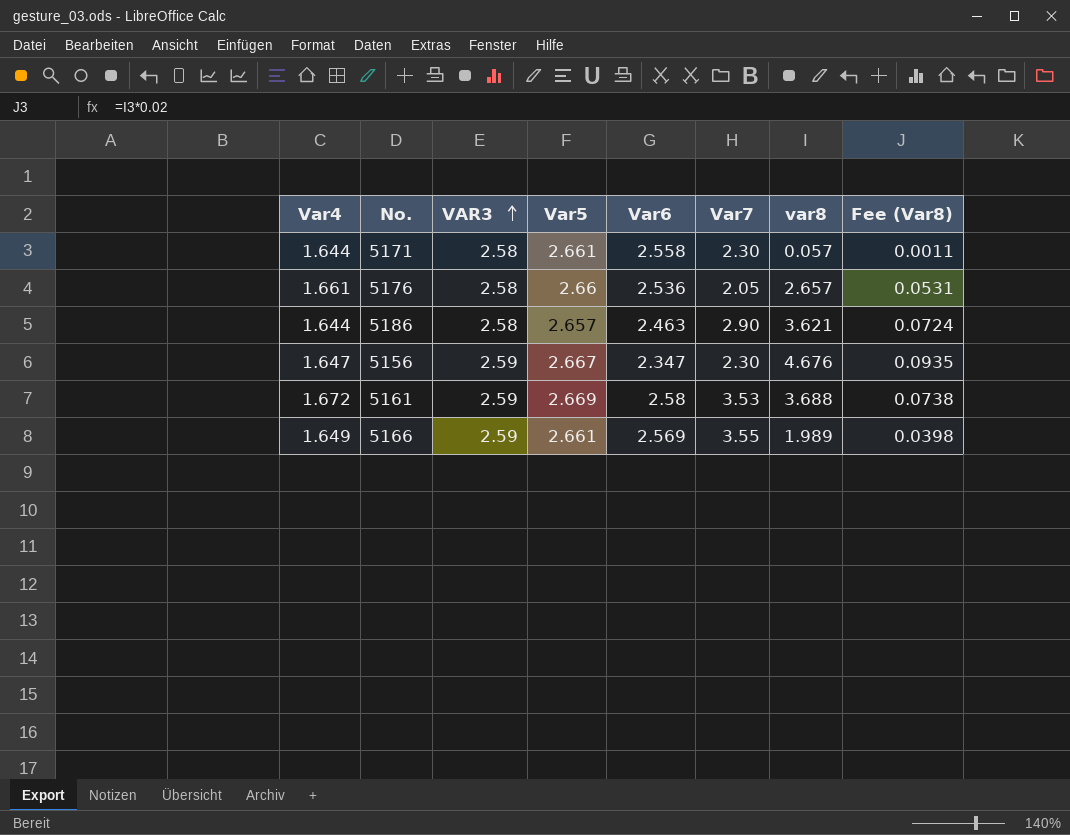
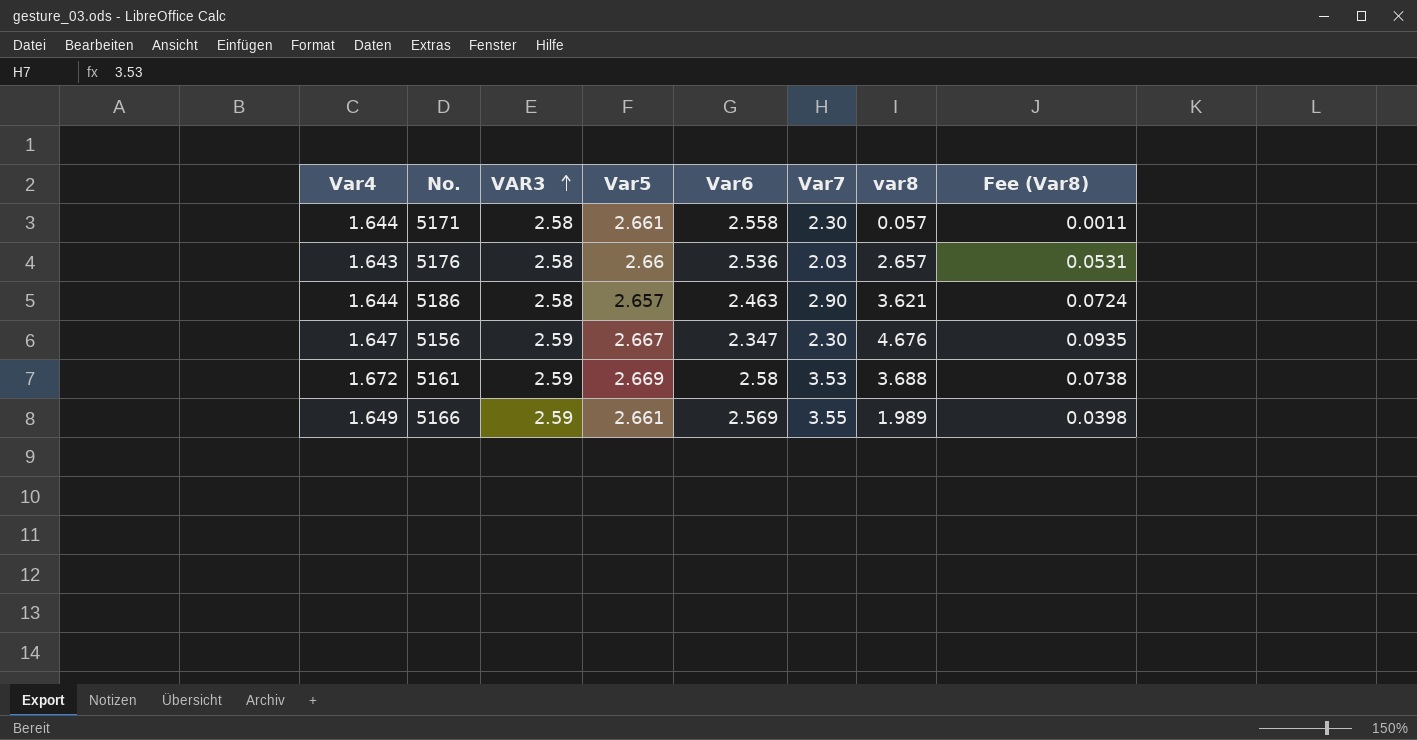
5176 | Var4: 1.661 -> 1.643
5176 | Var7: 2.05 -> 2.03

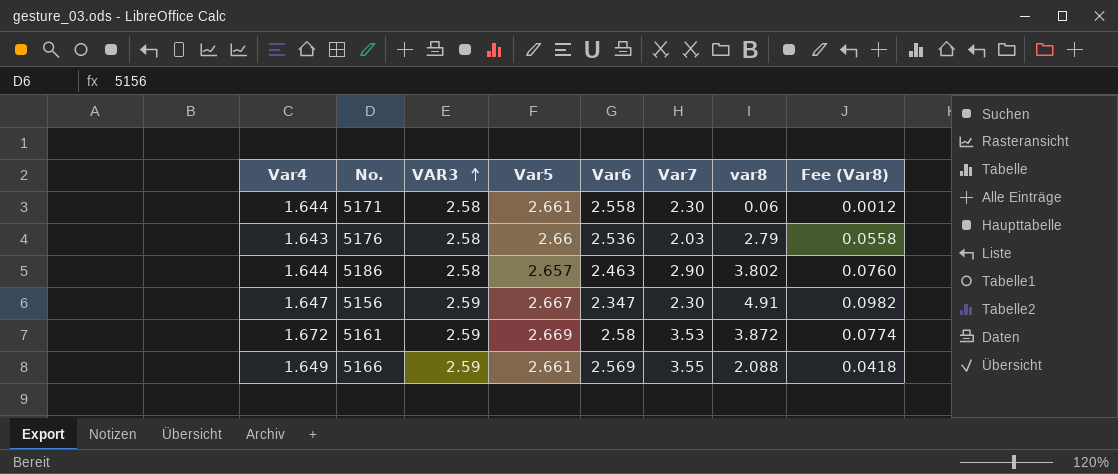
5171 | var8: 0.057 -> 0.06
5171 | Fee (Var8): 0.0011 -> 0.0012
5176 | var8: 2.657 -> 2.79
5176 | Fee (Var8): 0.0531 -> 0.0558
5186 | var8: 3.621 -> 3.802
5186 | Fee (Var8): 0.0724 -> 0.0760
5156 | var8: 4.676 -> 4.91
5156 | Fee (Var8): 0.0935 -> 0.0982
5161 | var8: 3.688 -> 3.872
5161 | Fee (Var8): 0.0738 -> 0.0774
5166 | var8: 1.989 -> 2.088
5166 | Fee (Var8): 0.0398 -> 0.0418

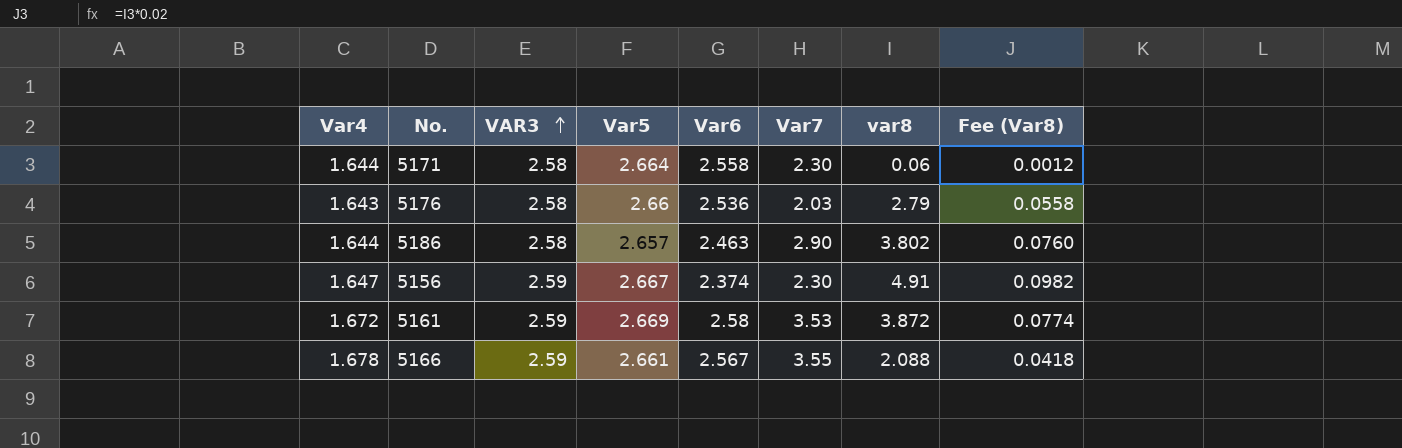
5171 | Var5: 2.661 -> 2.664
5156 | Var6: 2.347 -> 2.374
5166 | Var4: 1.649 -> 1.678
5166 | Var6: 2.569 -> 2.567

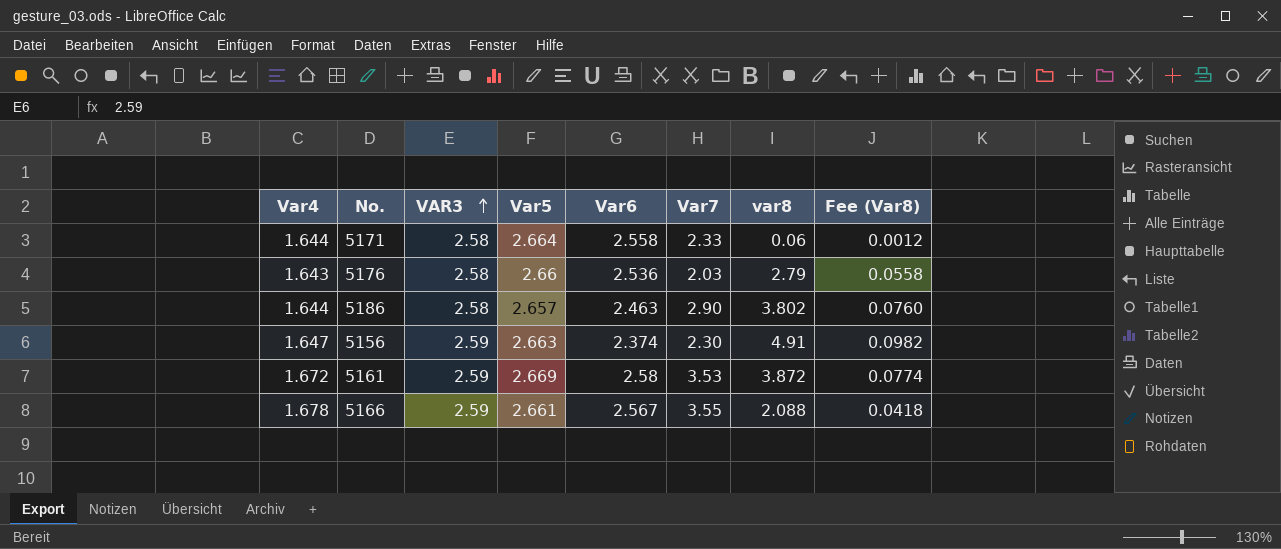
5171 | Var7: 2.30 -> 2.33
5156 | Var5: 2.667 -> 2.663

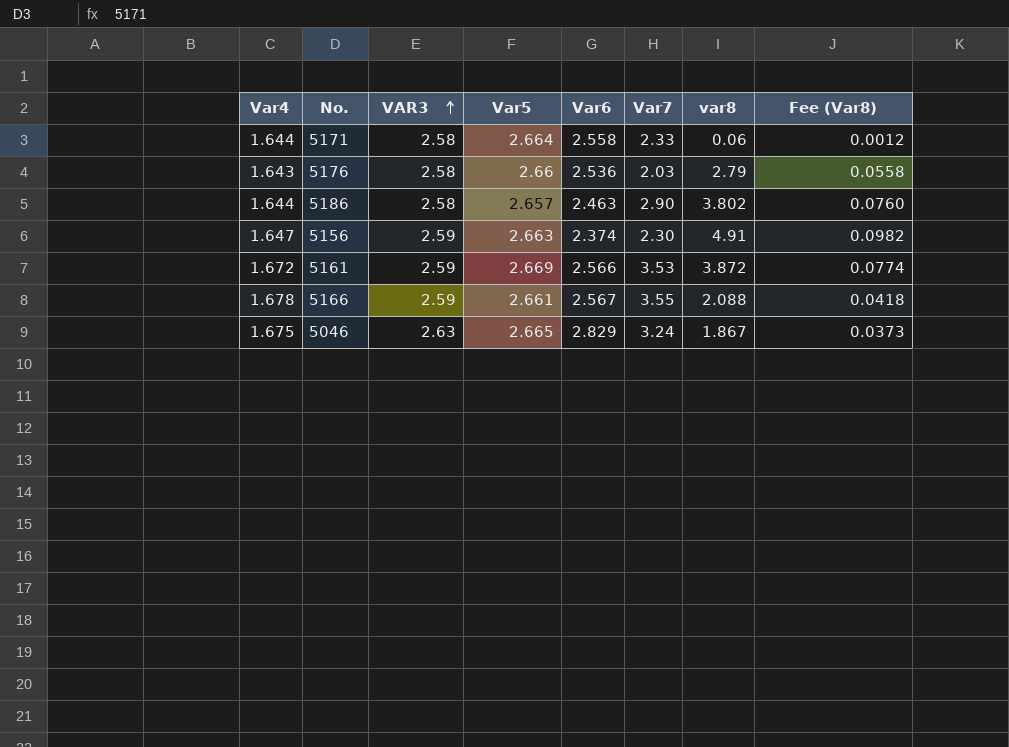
5161 | Var6: 2.58 -> 2.566
row 5046: none -> 1.675 | 2.63 | 2.665 | 2.829 | 3.24 | 1.867 | 0.0373

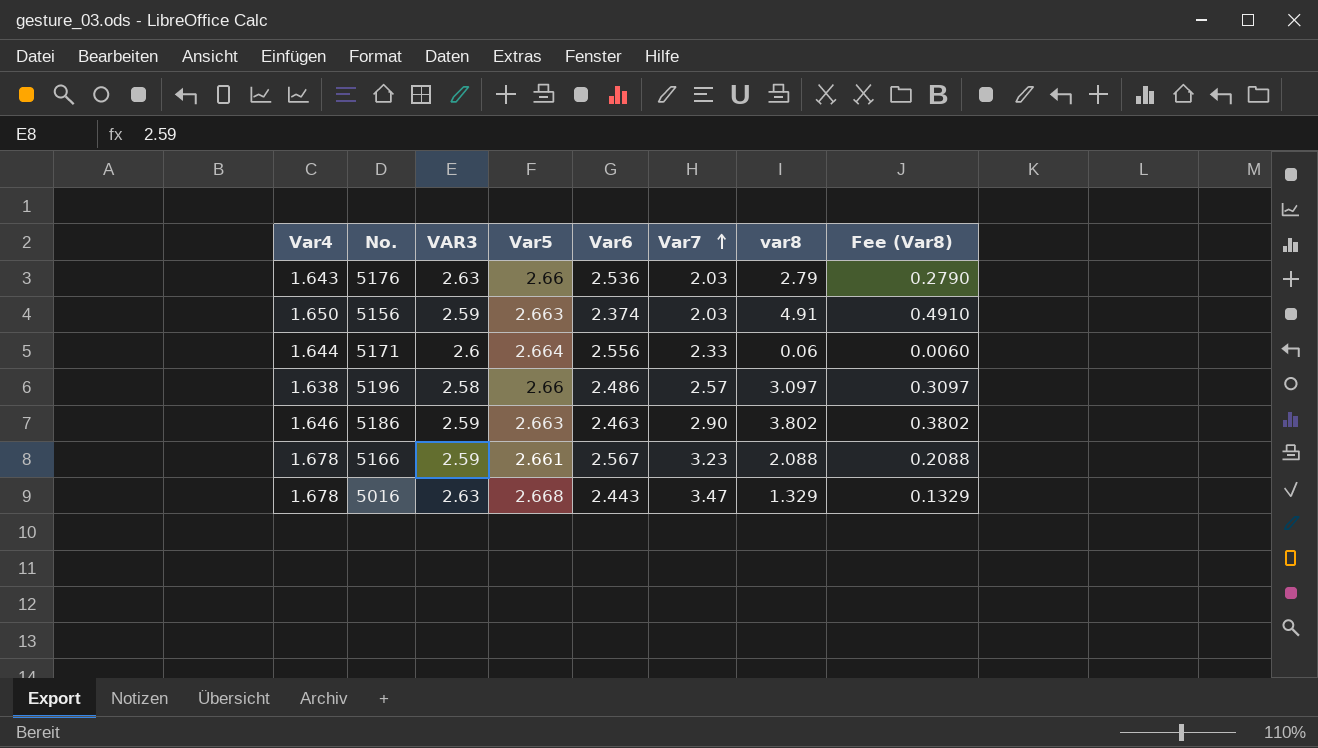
row order: VAR3 ascending -> Var7 ascending
column Fee (Var8) | formula: [var8] * 0.02 -> [var8] * 0.1
row 5161: 1.672 | 2.59 | 2.669 | 2.566 | 3.53 | 3.872 | 0.0774 -> none
row 5046: 1.675 | 2.63 | 2.665 | 2.829 | 3.24 | 1.867 | 0.0373 -> none
5176 | VAR3: 2.58 -> 2.63
5156 | Var4: 1.647 -> 1.650
5156 | Var7: 2.30 -> 2.03
5171 | VAR3: 2.58 -> 2.6
5171 | Var6: 2.558 -> 2.556
row 5196: none -> 1.638 | 2.58 | 2.66 | 2.486 | 2.57 | 3.097 | 0.3097
5186 | Var4: 1.644 -> 1.646
5186 | VAR3: 2.58 -> 2.59
5186 | Var5: 2.657 -> 2.663
5166 | Var7: 3.55 -> 3.23
row 5016: none -> 1.678 | 2.63 | 2.668 | 2.443 | 3.47 | 1.329 | 0.1329

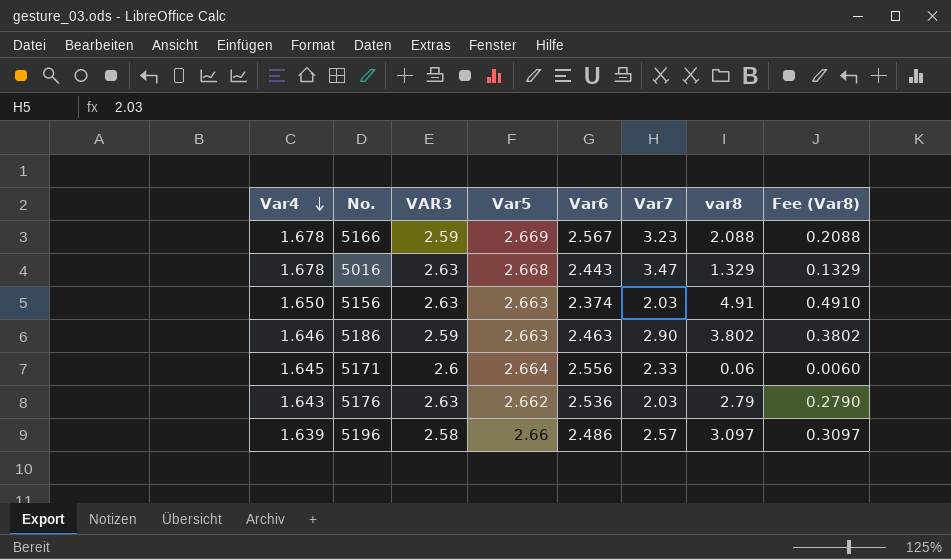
row order: Var7 ascending -> Var4 descending
5166 | Var5: 2.661 -> 2.669
5156 | VAR3: 2.59 -> 2.63
5171 | Var4: 1.644 -> 1.645
5176 | Var5: 2.66 -> 2.662
5196 | Var4: 1.638 -> 1.639

